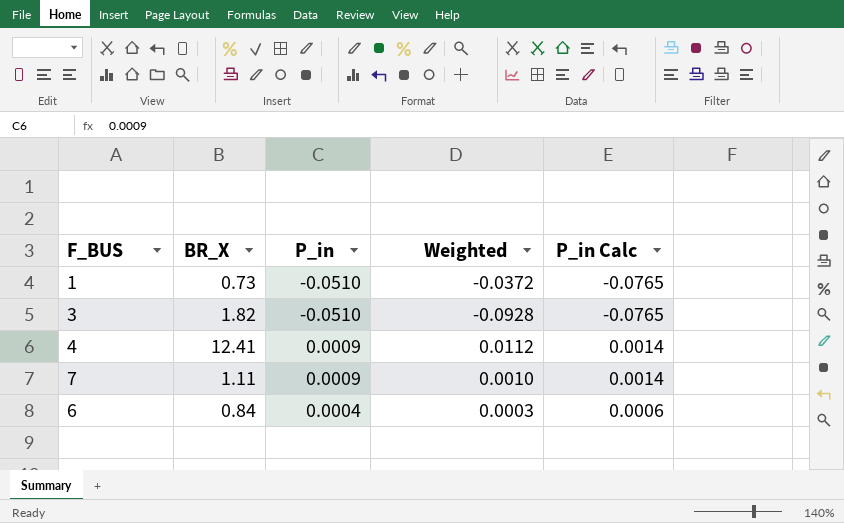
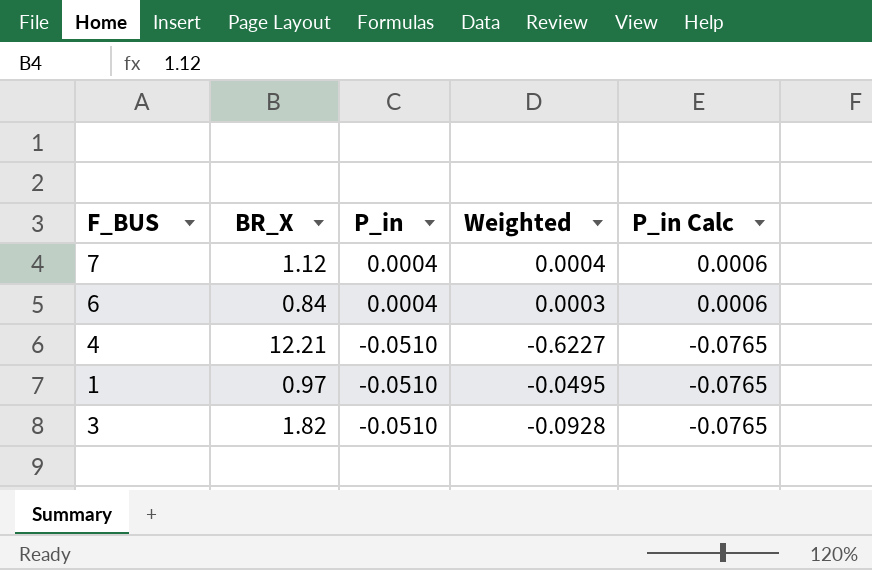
row order: none -> P_in descending
7 | BR_X: 1.11 -> 1.12
7 | P_in: 0.0009 -> 0.0004
7 | Weighted: 0.0010 -> 0.0004
7 | P_in Calc: 0.0014 -> 0.0006
4 | BR_X: 12.41 -> 12.21
4 | P_in: 0.0009 -> -0.0510
4 | Weighted: 0.0112 -> -0.6227
4 | P_in Calc: 0.0014 -> -0.0765
1 | BR_X: 0.73 -> 0.97
1 | Weighted: -0.0372 -> -0.0495

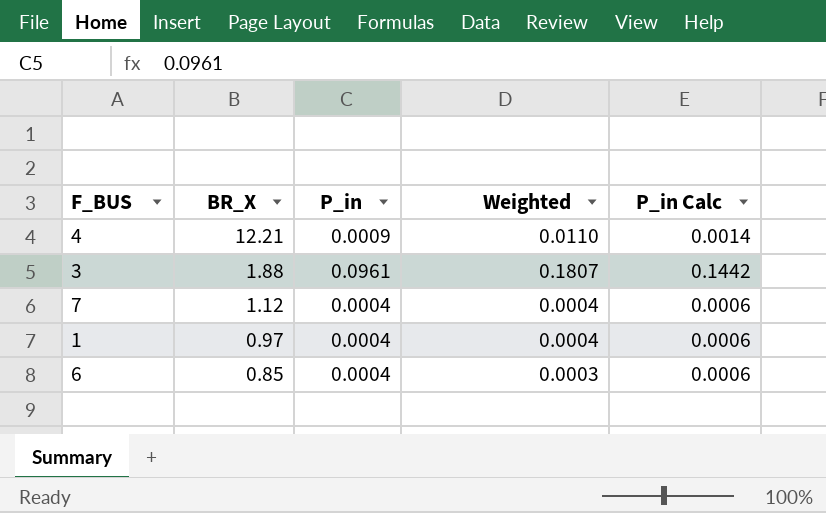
row order: P_in descending -> BR_X descending
4 | P_in: -0.0510 -> 0.0009
4 | Weighted: -0.6227 -> 0.0110
4 | P_in Calc: -0.0765 -> 0.0014
3 | BR_X: 1.82 -> 1.88
3 | P_in: -0.0510 -> 0.0961
3 | Weighted: -0.0928 -> 0.1807
3 | P_in Calc: -0.0765 -> 0.1442
1 | P_in: -0.0510 -> 0.0004
1 | Weighted: -0.0495 -> 0.0004
1 | P_in Calc: -0.0765 -> 0.0006
6 | BR_X: 0.84 -> 0.85

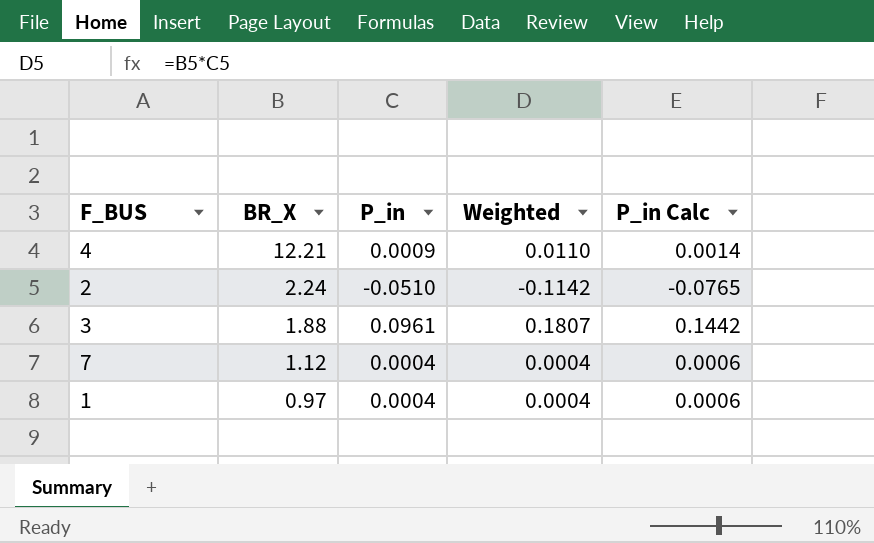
row 6: 0.85 | 0.0004 | 0.0003 | 0.0006 -> none
row 2: none -> 2.24 | -0.0510 | -0.1142 | -0.0765

